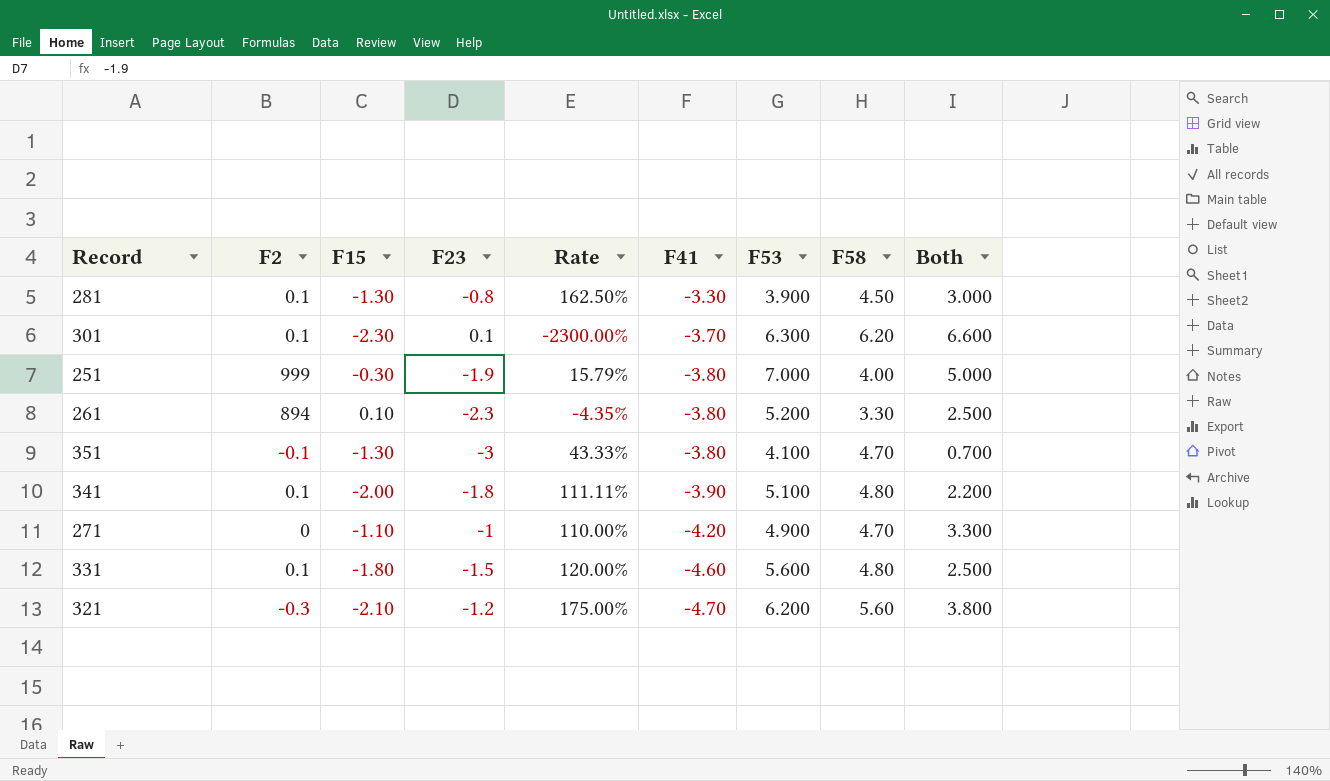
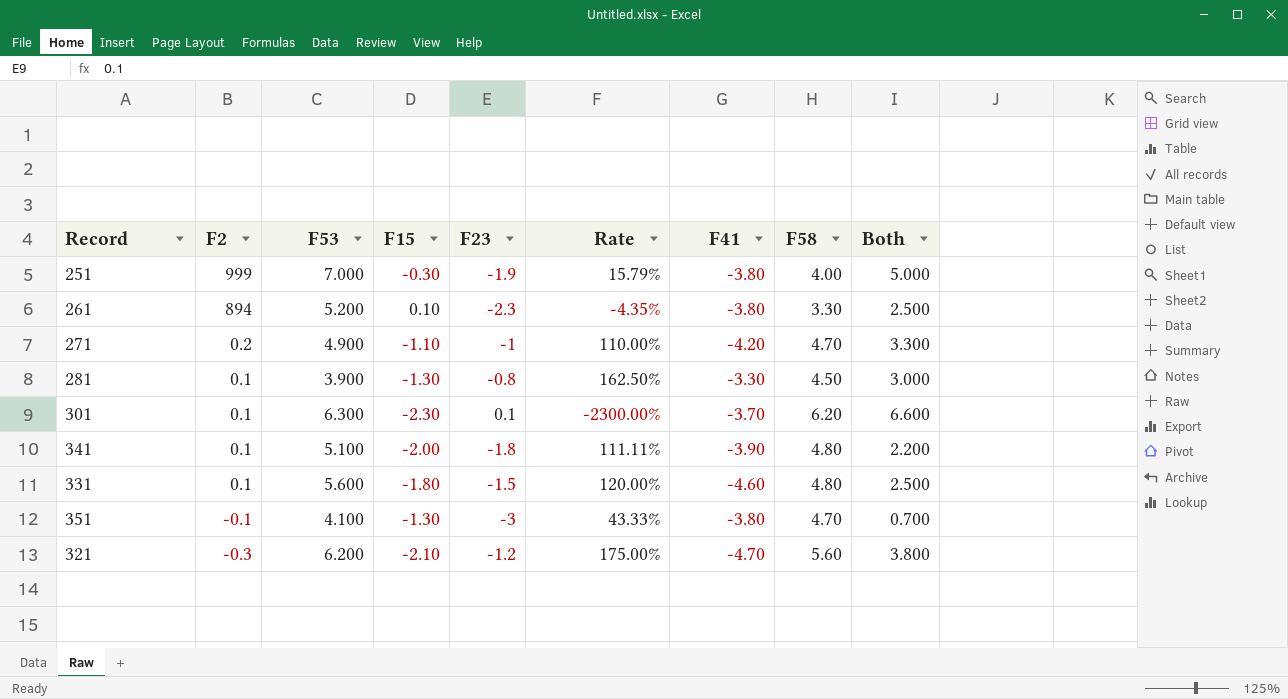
row order: F41 descending -> F2 descending
column F53 | position: 7 -> 3
271 | F2: 0 -> 0.2

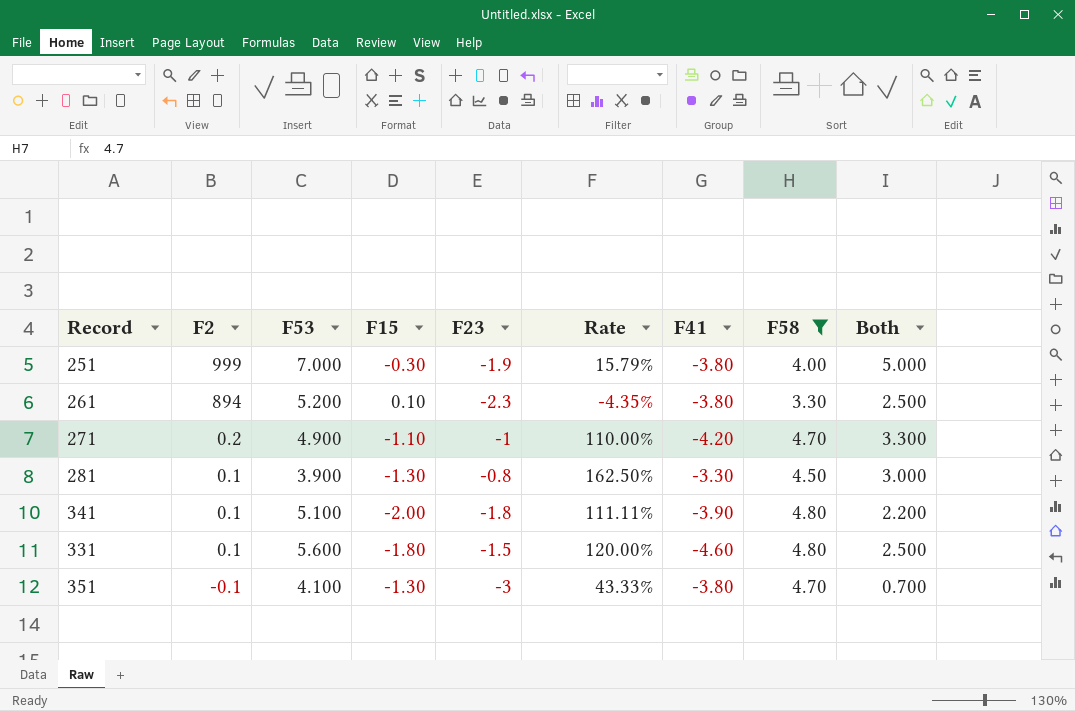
filter: none -> F58 <= 4.80

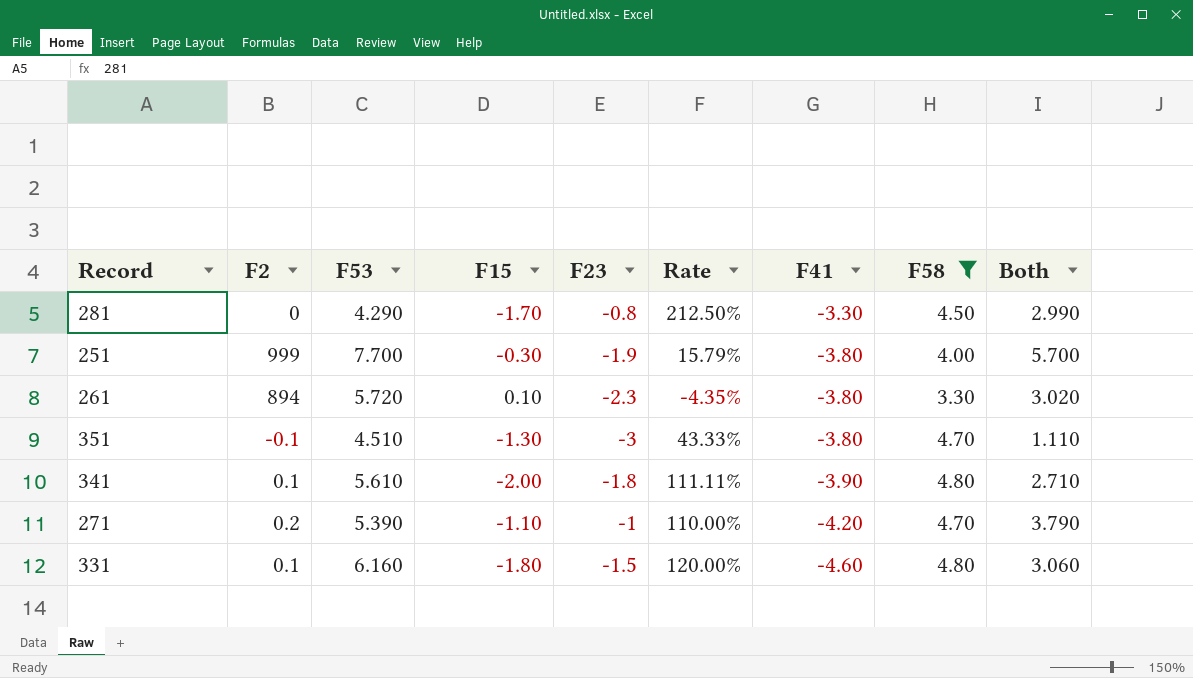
row order: F2 descending -> F41 descending
281 | F2: 0.1 -> 0
281 | F53: 3.900 -> 4.290
281 | F15: -1.30 -> -1.70
281 | Rate: 162.50% -> 212.50%
281 | Both: 3.000 -> 2.990
251 | F53: 7.000 -> 7.700
251 | Both: 5.000 -> 5.700
261 | F53: 5.200 -> 5.720
261 | Both: 2.500 -> 3.020
351 | F53: 4.100 -> 4.510
351 | Both: 0.700 -> 1.110
341 | F53: 5.100 -> 5.610
341 | Both: 2.200 -> 2.710
271 | F53: 4.900 -> 5.390
271 | Both: 3.300 -> 3.790
331 | F53: 5.600 -> 6.160
331 | Both: 2.500 -> 3.060

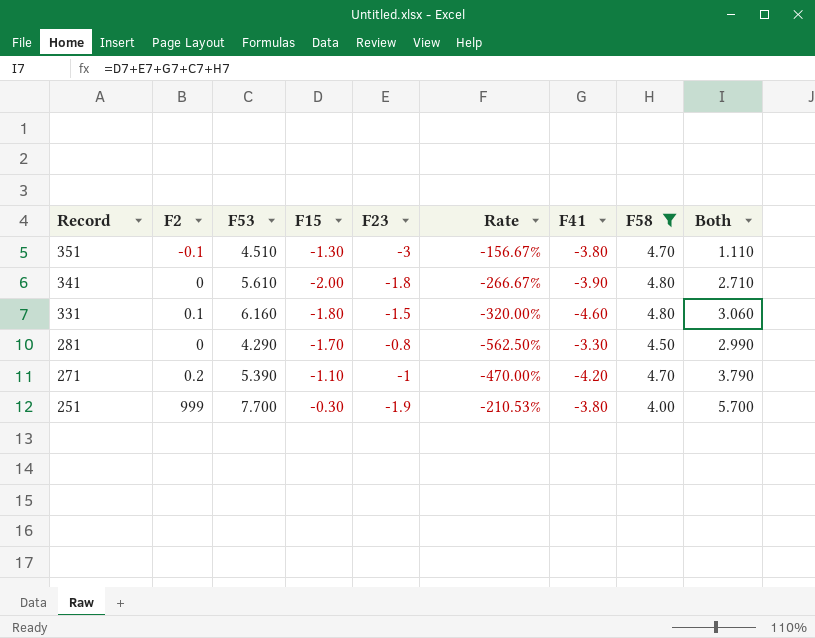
row order: F41 descending -> Record descending
column Rate | formula: [F15] / [F23] -> [F58] / [F23]
row 261: 894 | 5.720 | 0.10 | -2.3 | -4.35% | -3.80 | 3.30 | 3.020 -> none
341 | F2: 0.1 -> 0

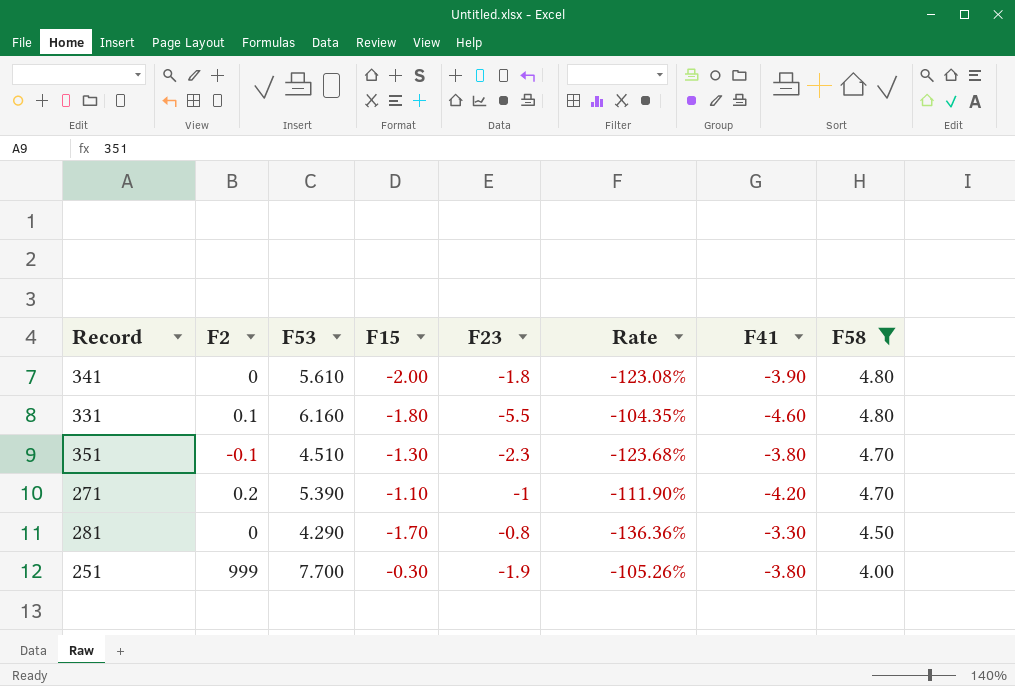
row order: Record descending -> F58 descending
column Both | formula: [F53] + [F15] + [F23] + [F41] + [F58] -> none
column Rate | formula: [F58] / [F23] -> [F58] / [F41]
331 | F23: -1.5 -> -5.5
351 | F23: -3 -> -2.3

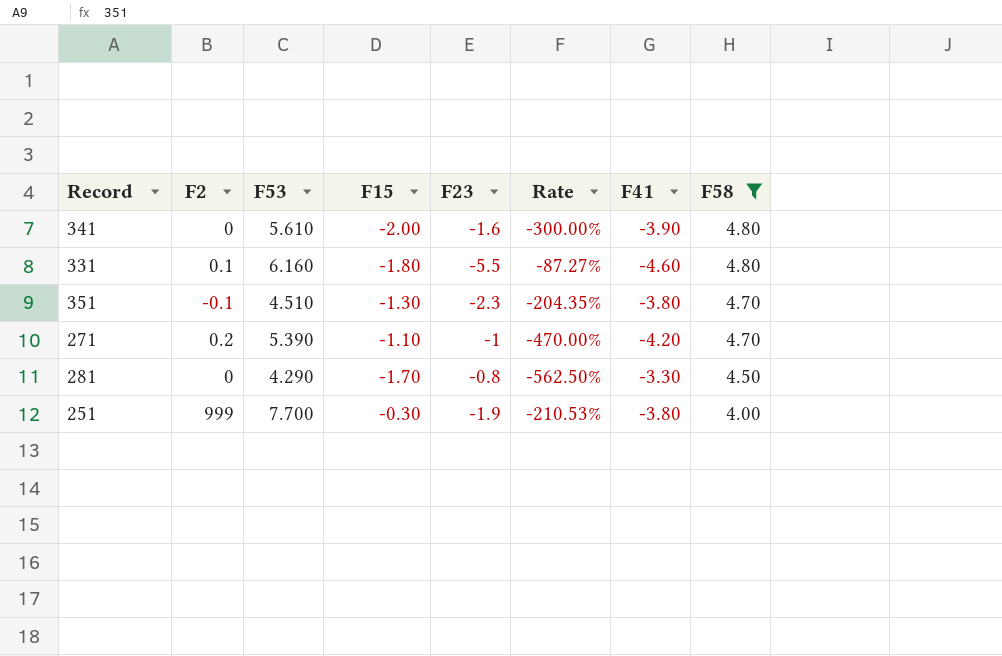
column Rate | formula: [F58] / [F41] -> [F58] / [F23]
341 | F23: -1.8 -> -1.6

